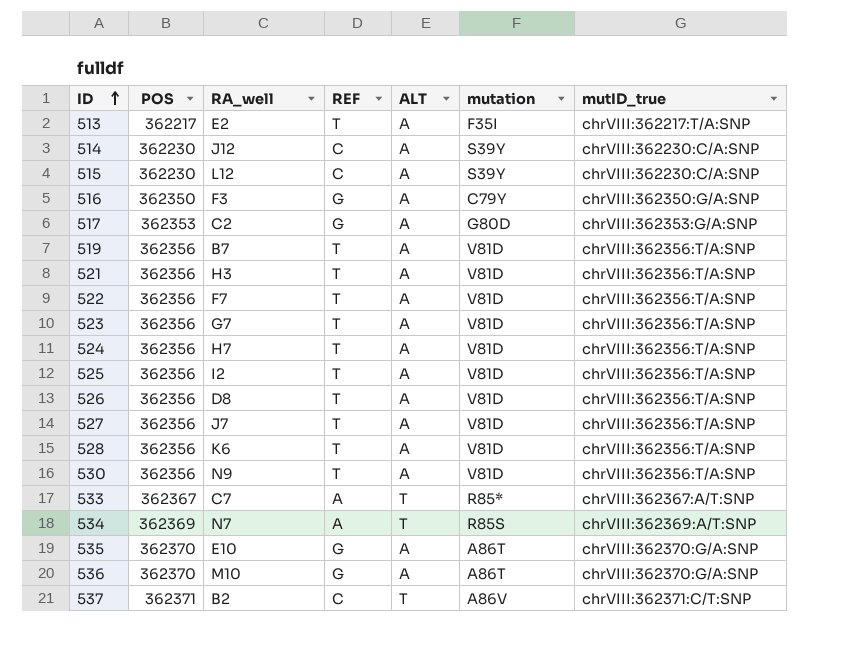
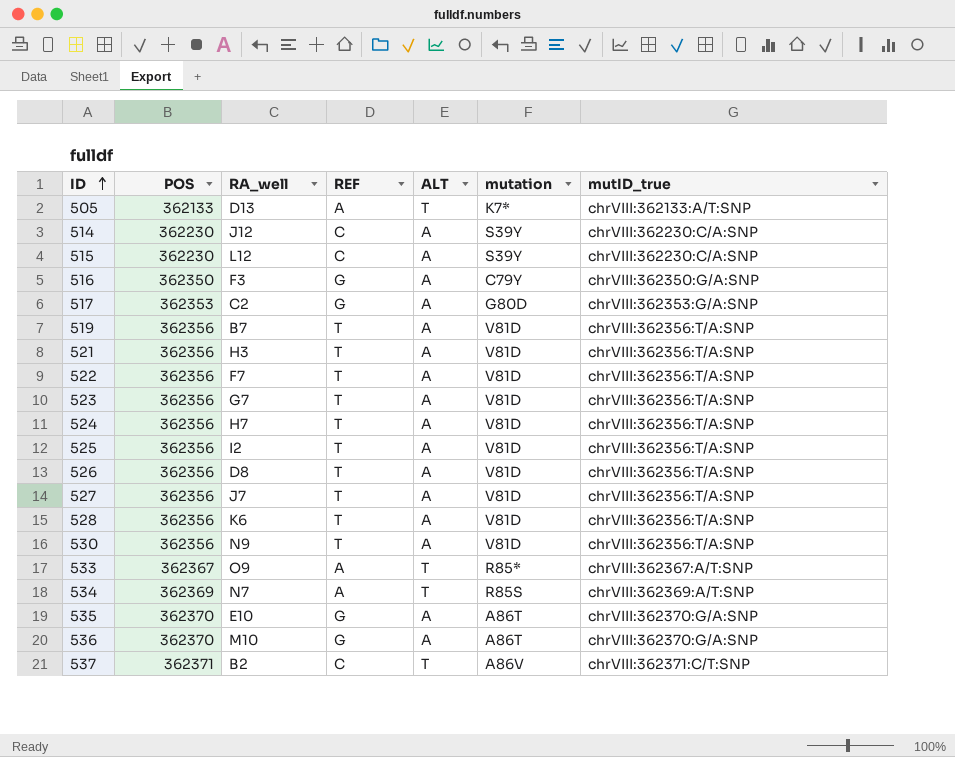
row 513: 362217 | E2 | T | A | F35I | chrVIII:362217:T/A:SNP -> none
row 505: none -> 362133 | D13 | A | T | K7* | chrVIII:362133:A/T:SNP
533 | RA_well: C7 -> O9

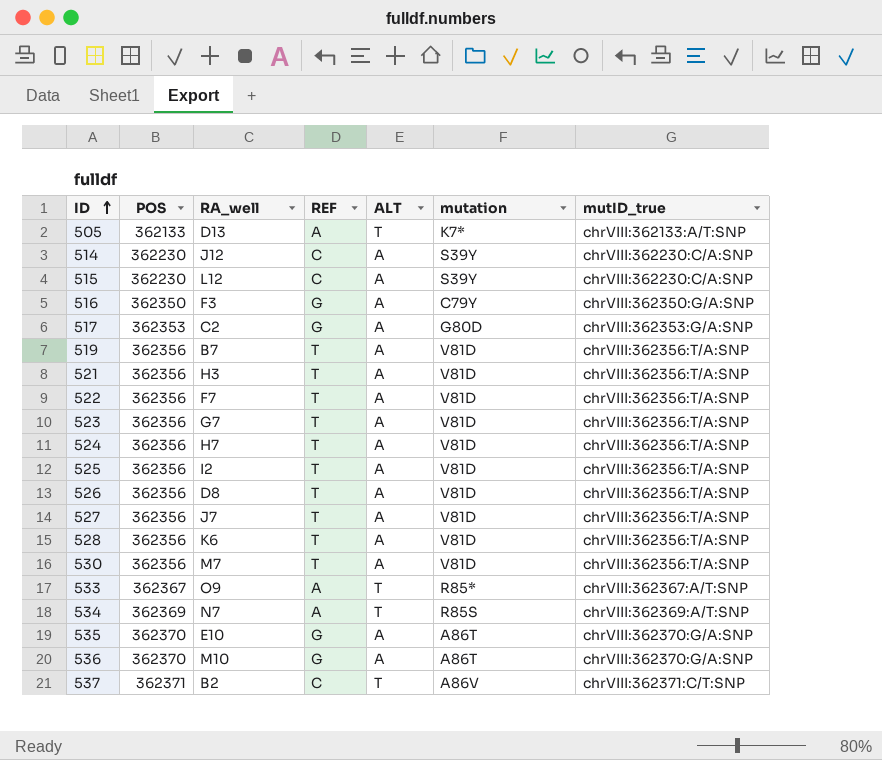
530 | RA_well: N9 -> M7

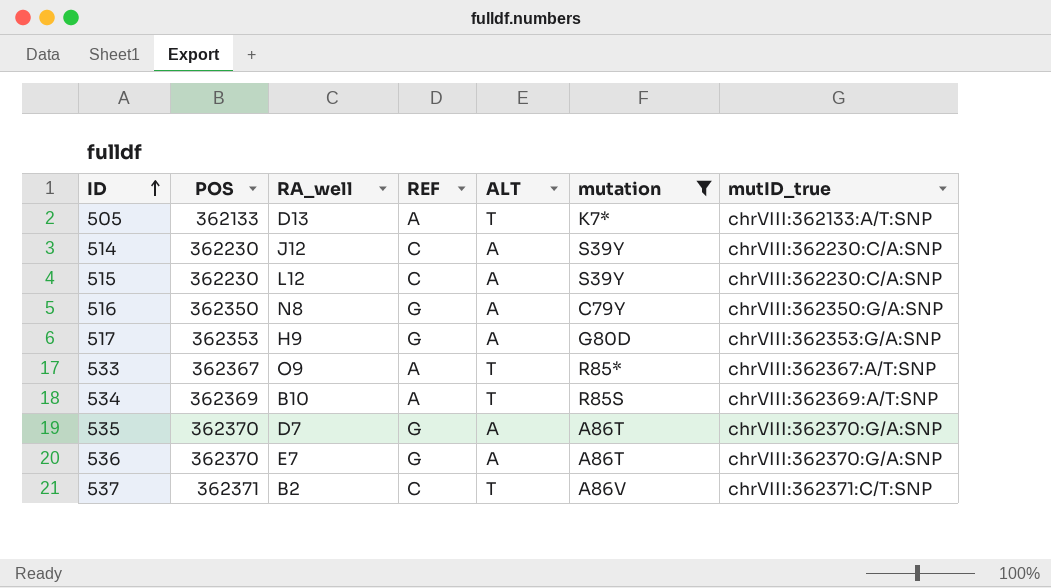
filter: none -> mutation != V81D
516 | RA_well: F3 -> N8
517 | RA_well: C2 -> H9
534 | RA_well: N7 -> B10
535 | RA_well: E10 -> D7
536 | RA_well: M10 -> E7

